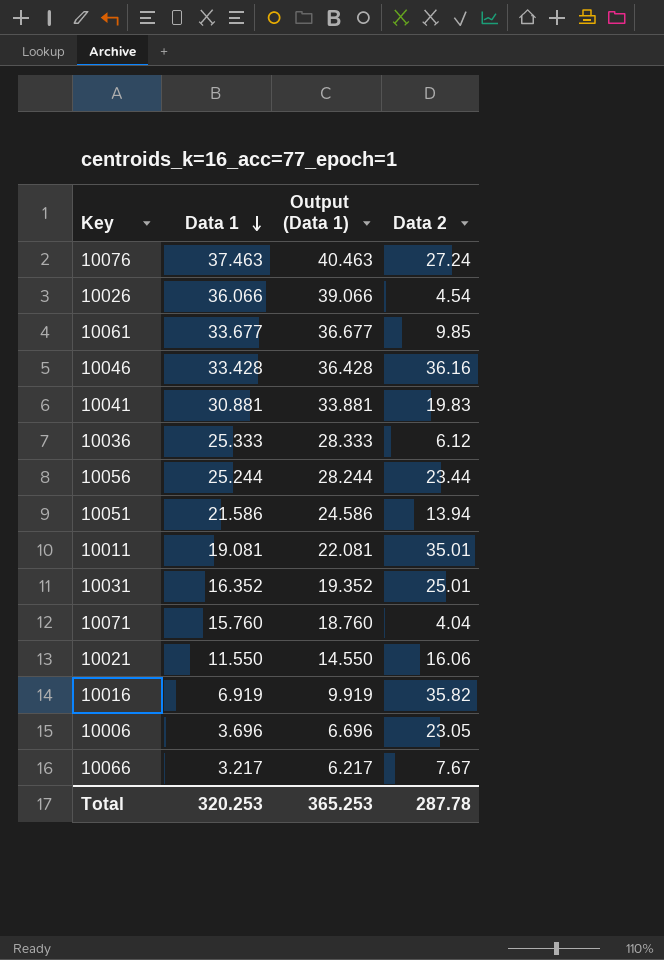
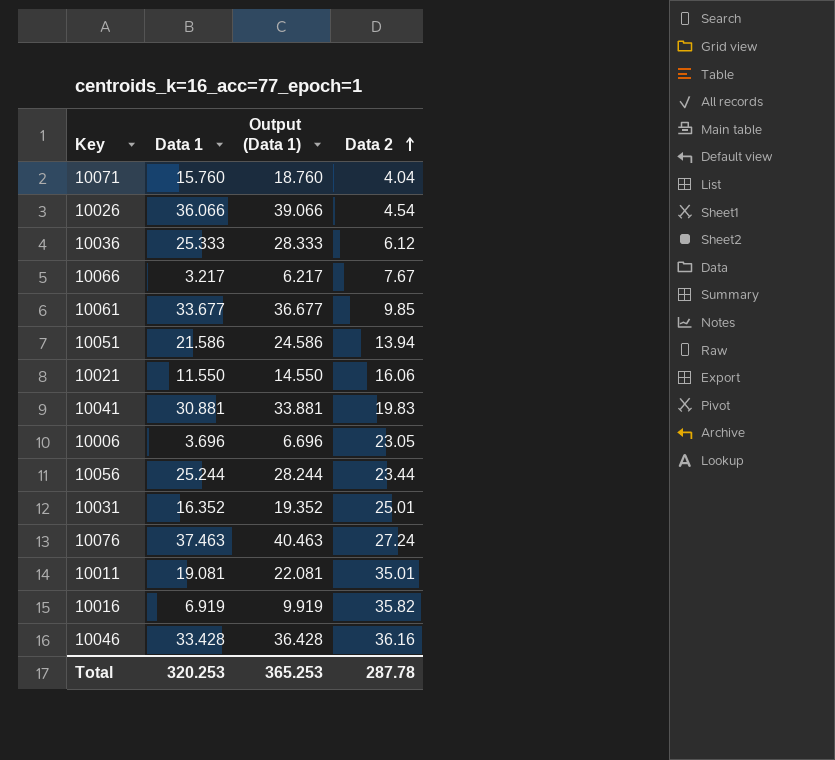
row order: Data 1 descending -> Data 2 ascending

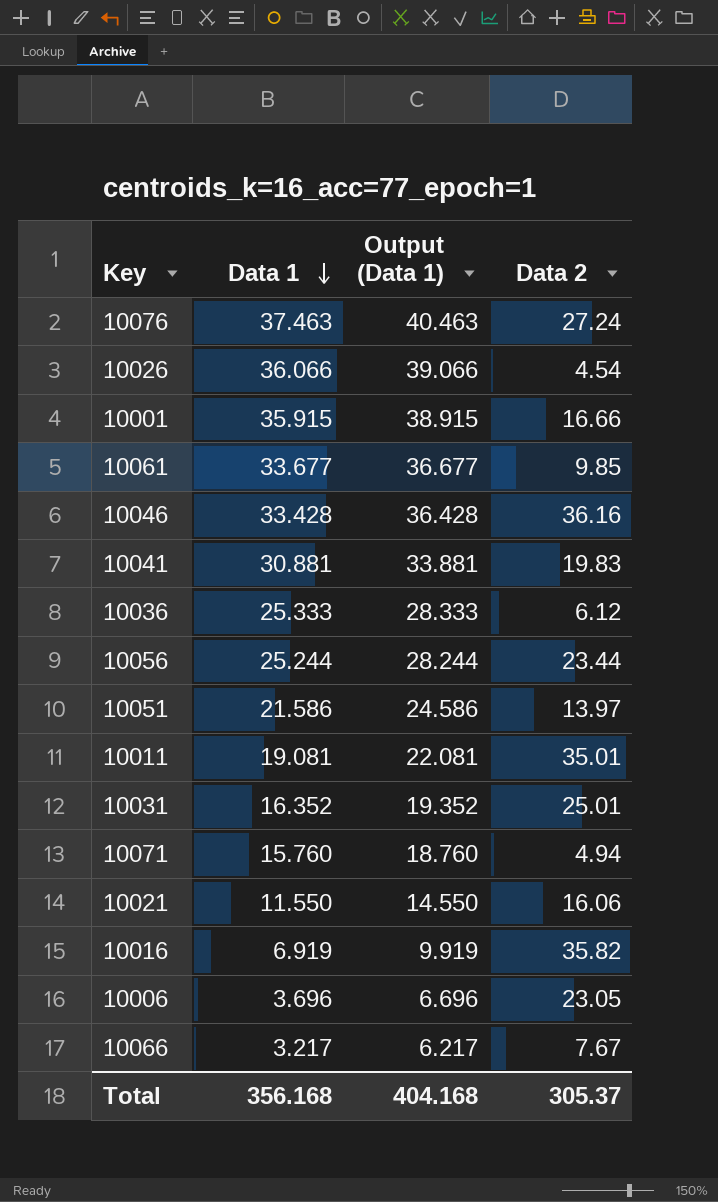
row order: Data 2 ascending -> Data 1 descending
row 10001: none -> 35.915 | 38.915 | 16.66
10051 | Data 2: 13.94 -> 13.97
10071 | Data 2: 4.04 -> 4.94
Total | Data 1: 320.253 -> 356.168
Total | Output (Data 1): 365.253 -> 404.168
Total | Data 2: 287.78 -> 305.37

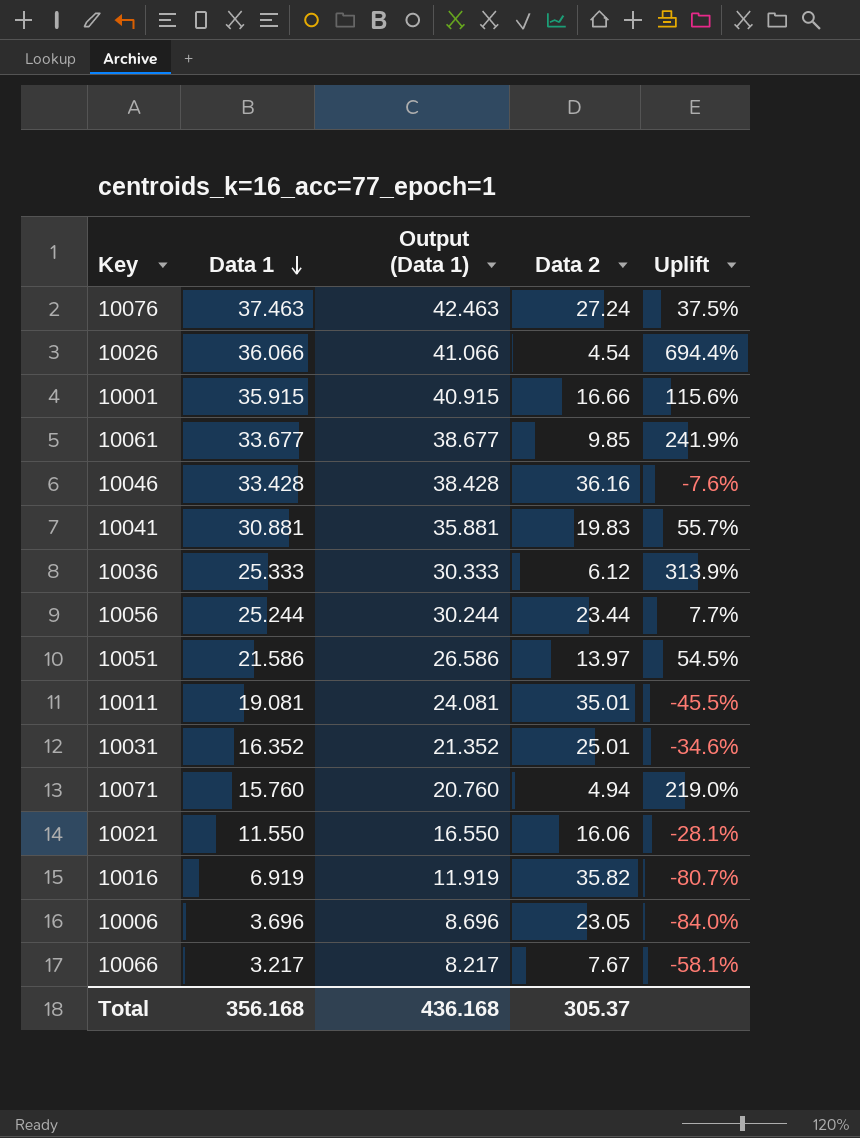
column Output (Data 1) | formula: [Data 1] + 3 -> [Data 1] + 5
column Uplift | formula: none -> ([Data 1] - [Data 2]) / [Data 2]
Total | Output (Data 1): 404.168 -> 436.168

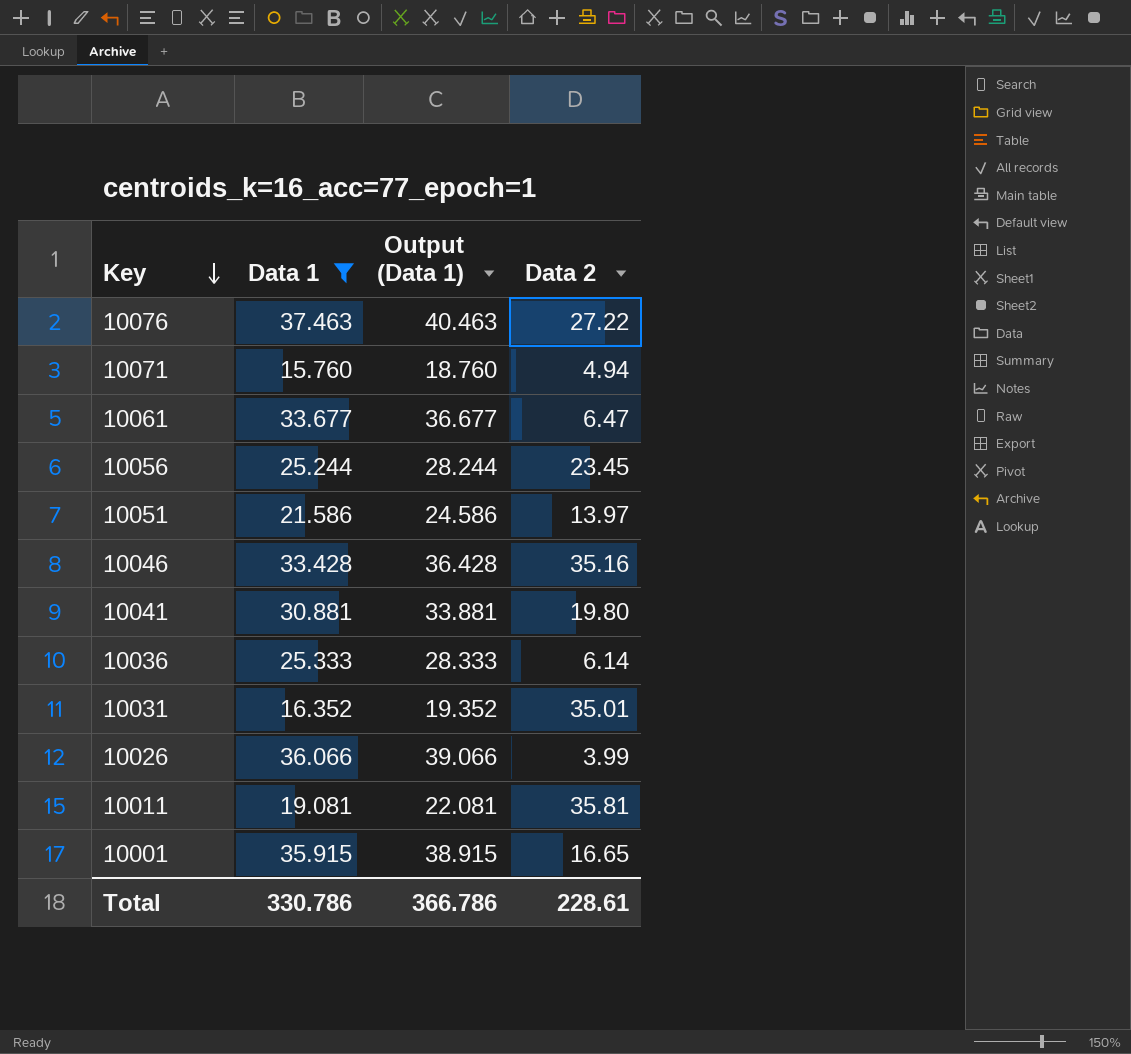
filter: none -> Data 1 >= 15.760
row order: Data 1 descending -> Key descending
column Uplift | formula: ([Data 1] - [Data 2]) / [Data 2] -> none
column Output (Data 1) | formula: [Data 1] + 5 -> [Data 1] + 3
10076 | Data 2: 27.24 -> 27.22
10061 | Data 2: 9.85 -> 6.47
10056 | Data 2: 23.44 -> 23.45
10046 | Data 2: 36.16 -> 35.16
10041 | Data 2: 19.83 -> 19.80
10036 | Data 2: 6.12 -> 6.14
10031 | Data 2: 25.01 -> 35.01
10026 | Data 2: 4.54 -> 3.99
10011 | Data 2: 35.01 -> 35.81
10001 | Data 2: 16.66 -> 16.65
Total | Data 1: 356.168 -> 330.786
Total | Output (Data 1): 436.168 -> 366.786
Total | Data 2: 305.37 -> 228.61

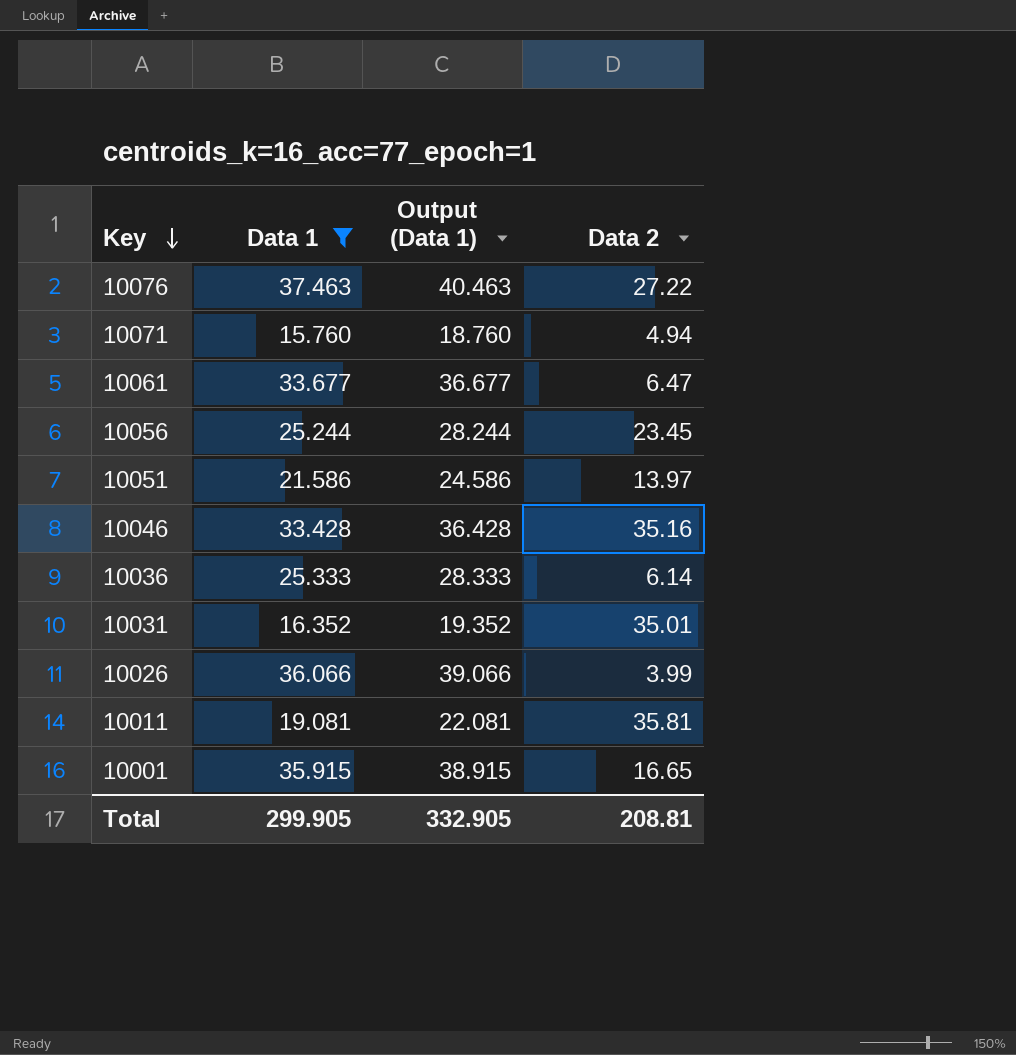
row 10041: 30.881 | 33.881 | 19.80 -> none
Total | Data 1: 330.786 -> 299.905
Total | Output (Data 1): 366.786 -> 332.905
Total | Data 2: 228.61 -> 208.81

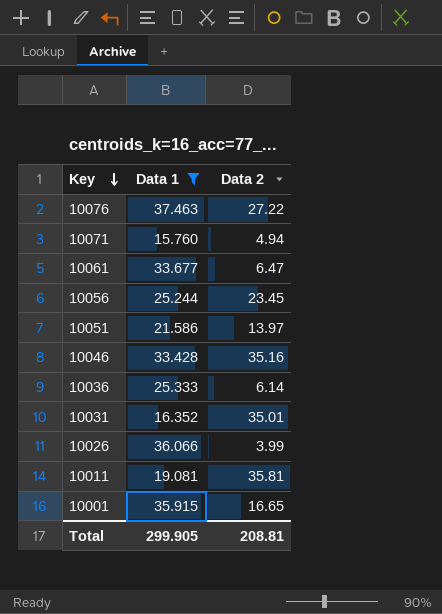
column Output (Data 1) | formula: [Data 1] + 3 -> none

